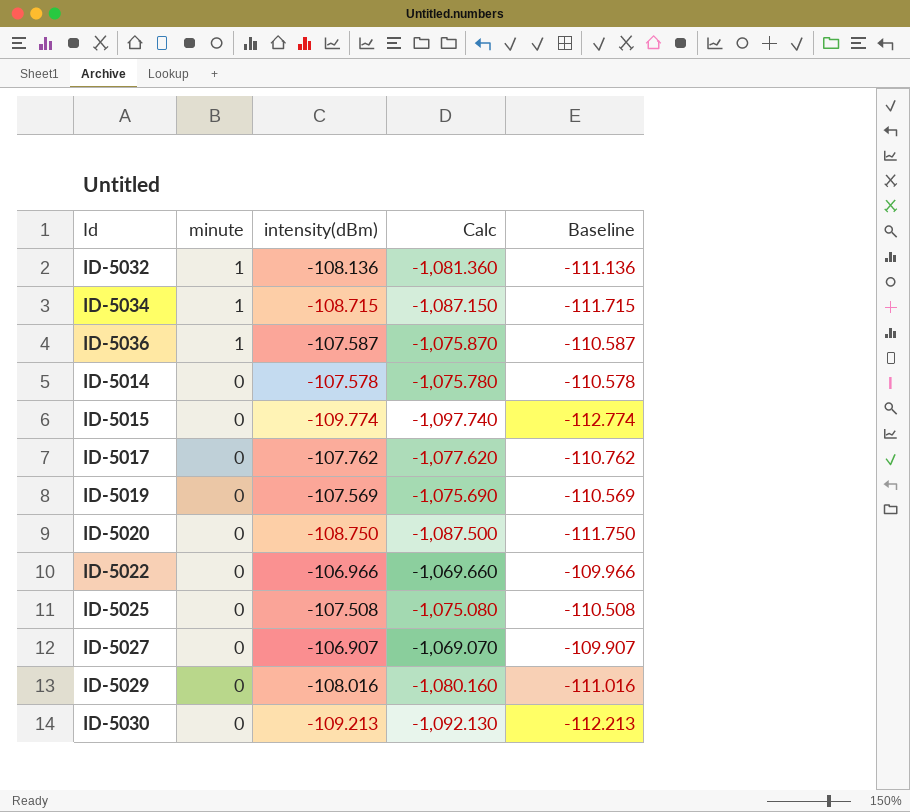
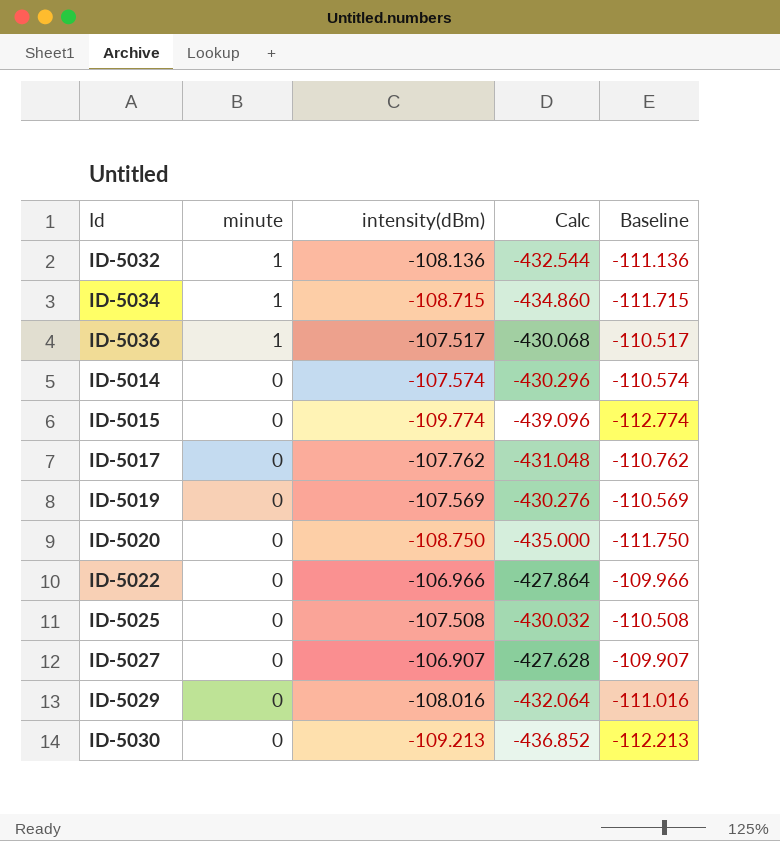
column Calc | formula: [intensity(dBm)] * 10 -> [intensity(dBm)] * 4
ID-5036 | intensity(dBm): -107.587 -> -107.517
ID-5036 | Baseline: -110.587 -> -110.517
ID-5014 | intensity(dBm): -107.578 -> -107.574
ID-5014 | Baseline: -110.578 -> -110.574

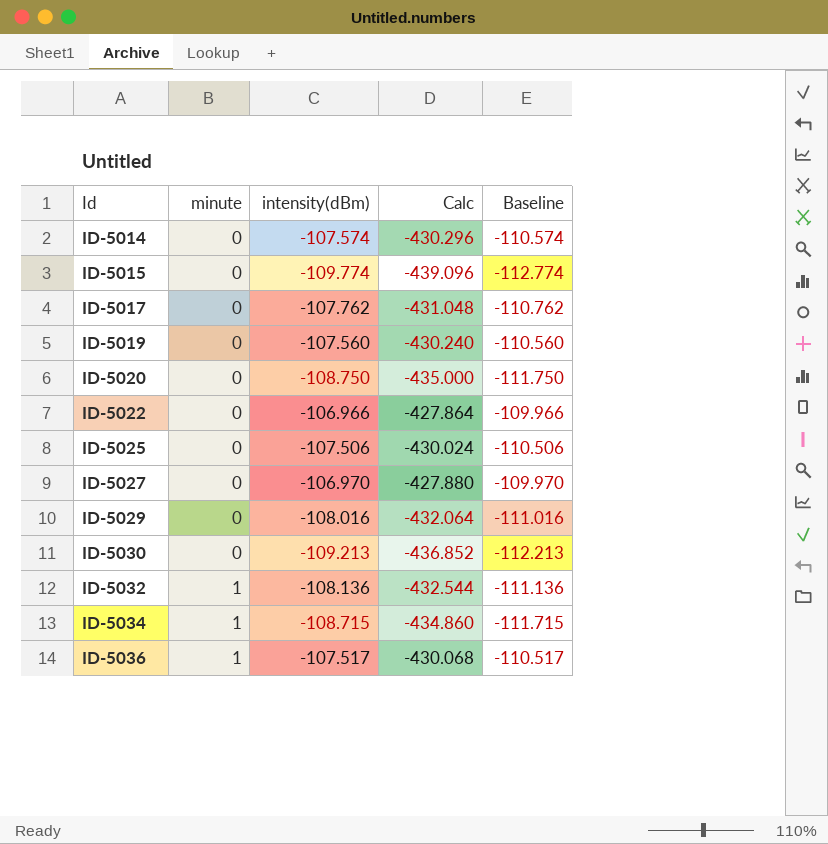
row order: minute descending -> Id ascending
ID-5019 | intensity(dBm): -107.569 -> -107.560
ID-5019 | Calc: -430.276 -> -430.240
ID-5019 | Baseline: -110.569 -> -110.560
ID-5025 | intensity(dBm): -107.508 -> -107.506
ID-5025 | Calc: -430.032 -> -430.024
ID-5025 | Baseline: -110.508 -> -110.506
ID-5027 | intensity(dBm): -106.907 -> -106.970
ID-5027 | Calc: -427.628 -> -427.880
ID-5027 | Baseline: -109.907 -> -109.970

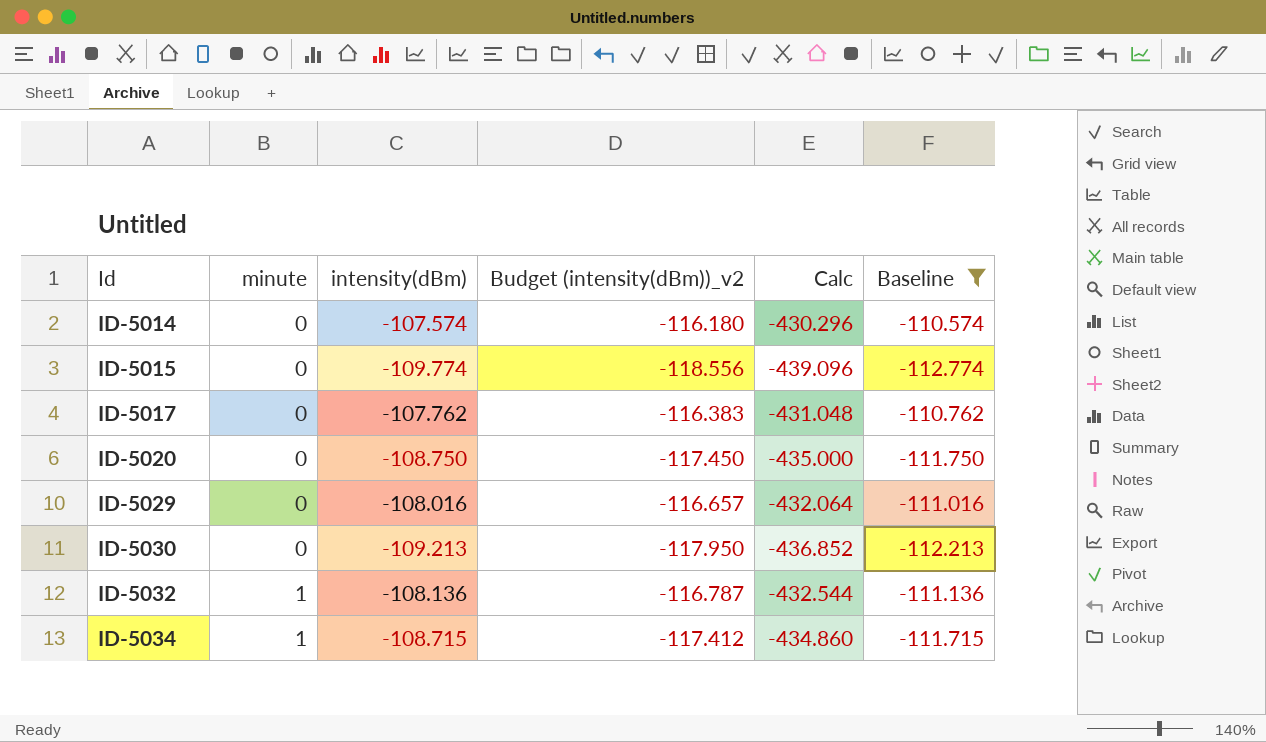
filter: none -> Baseline <= -110.574
column Budget (intensity(dBm))_v2 | formula: none -> [intensity(dBm)] * 1.08

